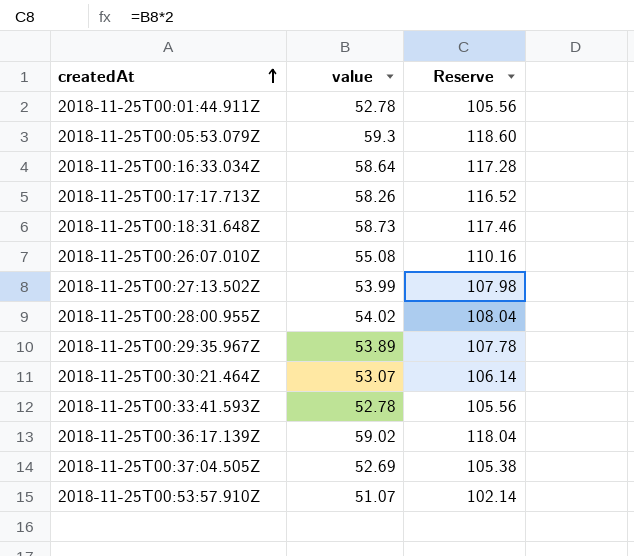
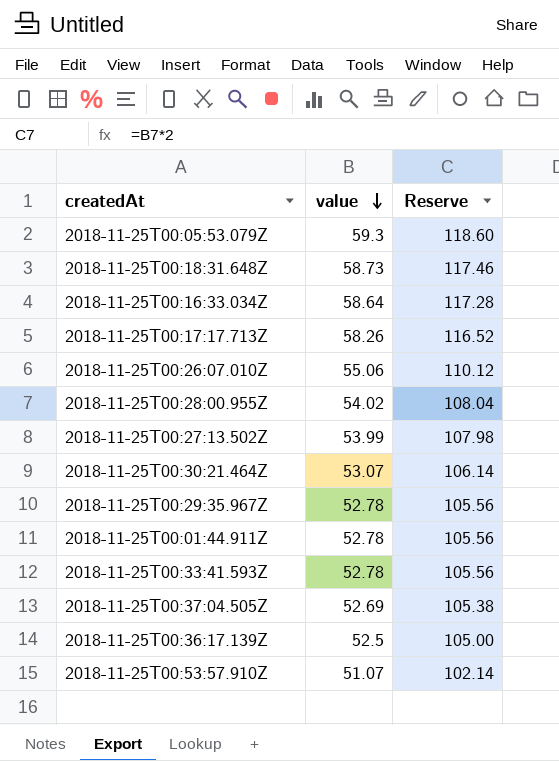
row order: createdAt ascending -> value descending
2018-11-25T00:26:07.010Z | value: 55.08 -> 55.06
2018-11-25T00:26:07.010Z | Reserve: 110.16 -> 110.12
2018-11-25T00:29:35.967Z | value: 53.89 -> 52.78
2018-11-25T00:29:35.967Z | Reserve: 107.78 -> 105.56
2018-11-25T00:36:17.139Z | value: 59.02 -> 52.5
2018-11-25T00:36:17.139Z | Reserve: 118.04 -> 105.00

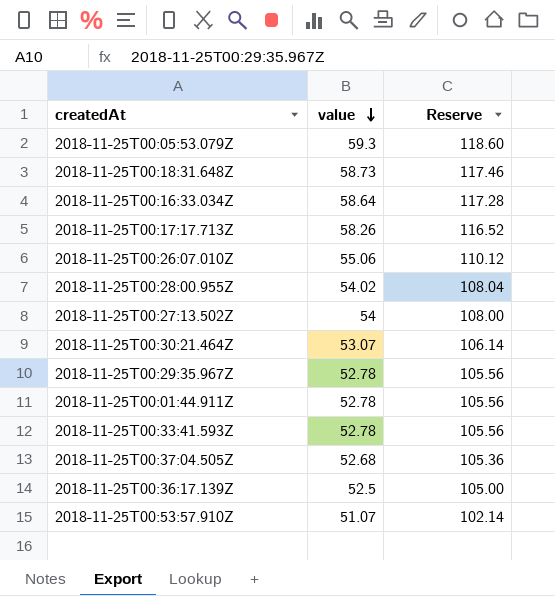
2018-11-25T00:27:13.502Z | value: 53.99 -> 54
2018-11-25T00:27:13.502Z | Reserve: 107.98 -> 108.00
2018-11-25T00:37:04.505Z | value: 52.69 -> 52.68
2018-11-25T00:37:04.505Z | Reserve: 105.38 -> 105.36

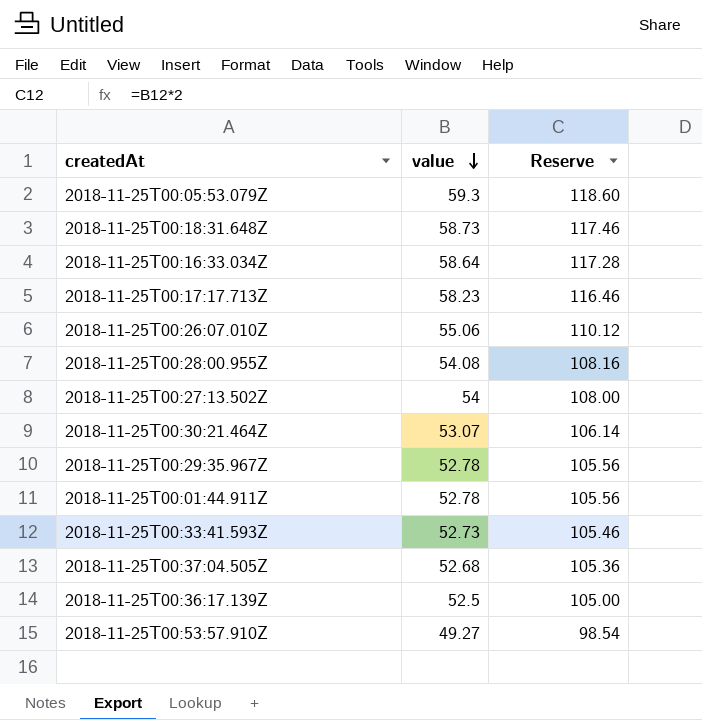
2018-11-25T00:17:17.713Z | value: 58.26 -> 58.23
2018-11-25T00:17:17.713Z | Reserve: 116.52 -> 116.46
2018-11-25T00:28:00.955Z | value: 54.02 -> 54.08
2018-11-25T00:28:00.955Z | Reserve: 108.04 -> 108.16
2018-11-25T00:33:41.593Z | value: 52.78 -> 52.73
2018-11-25T00:33:41.593Z | Reserve: 105.56 -> 105.46
2018-11-25T00:53:57.910Z | value: 51.07 -> 49.27
2018-11-25T00:53:57.910Z | Reserve: 102.14 -> 98.54

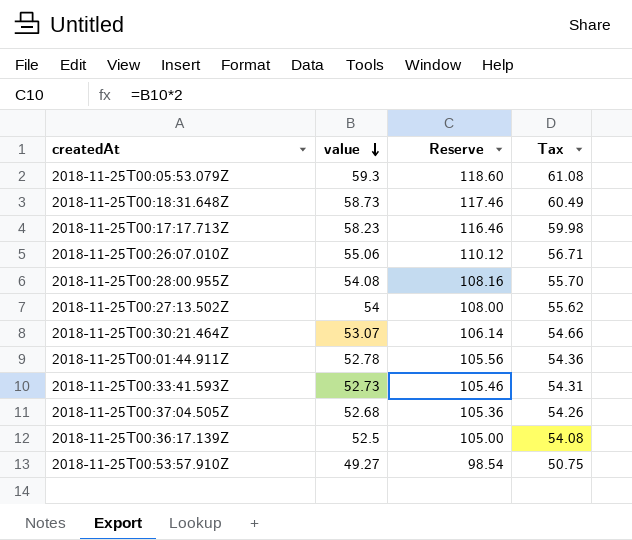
column Tax | formula: none -> [value] * 1.03
row 2018-11-25T00:16:33.034Z: 58.64 | 117.28 -> none
row 2018-11-25T00:29:35.967Z: 52.78 | 105.56 -> none

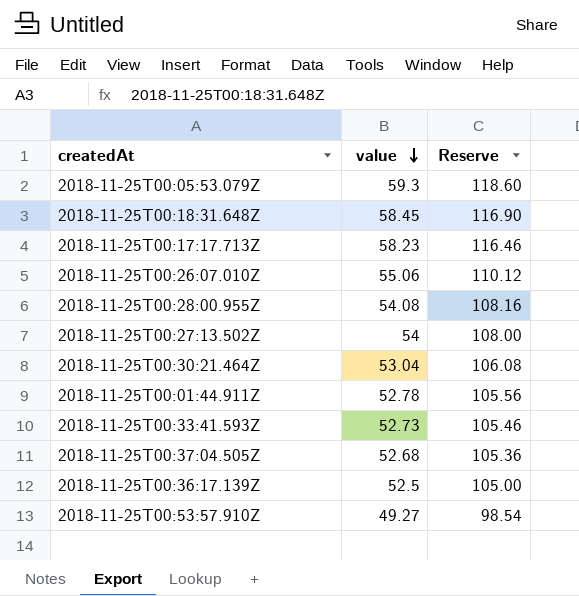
column Tax | formula: [value] * 1.03 -> none
2018-11-25T00:18:31.648Z | value: 58.73 -> 58.45
2018-11-25T00:18:31.648Z | Reserve: 117.46 -> 116.90
2018-11-25T00:30:21.464Z | value: 53.07 -> 53.04
2018-11-25T00:30:21.464Z | Reserve: 106.14 -> 106.08

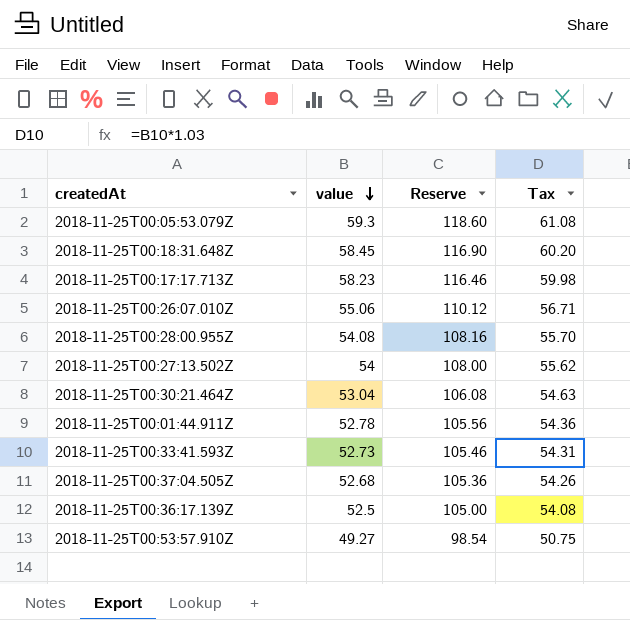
column Tax | formula: none -> [value] * 1.03

